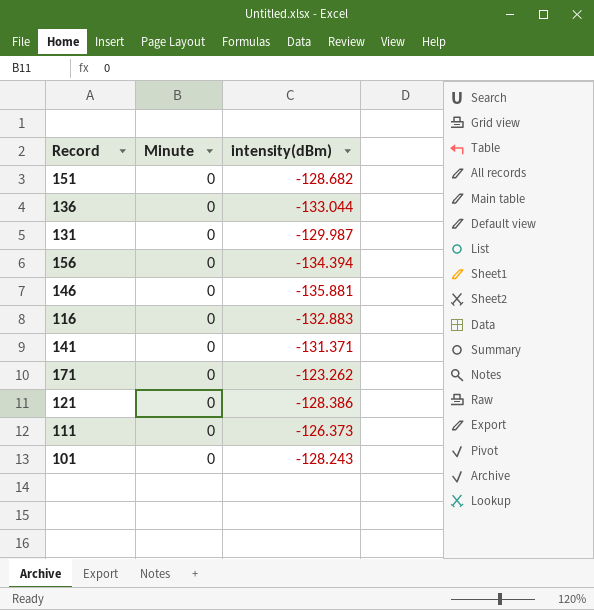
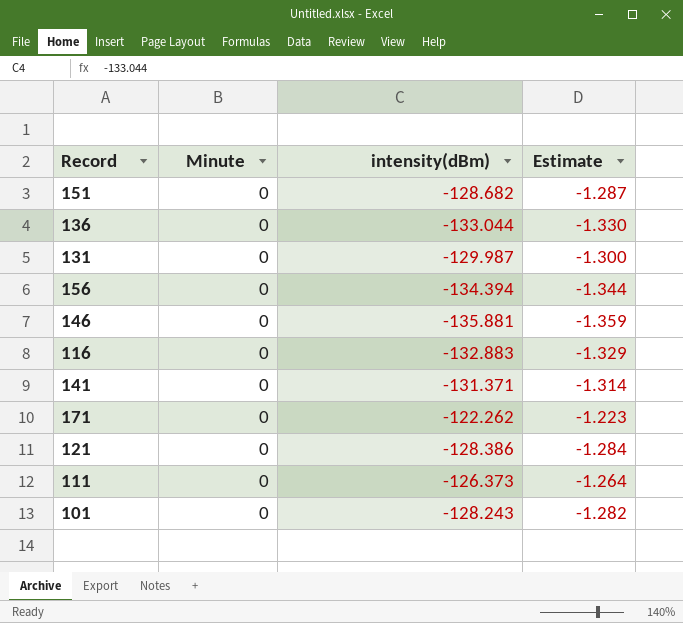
column Estimate | formula: none -> [intensity(dBm)] * 0.01
171 | intensity(dBm): -123.262 -> -122.262

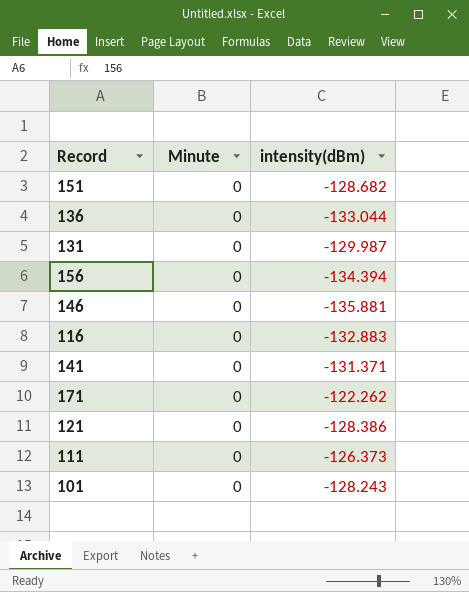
column Estimate | formula: [intensity(dBm)] * 0.01 -> none

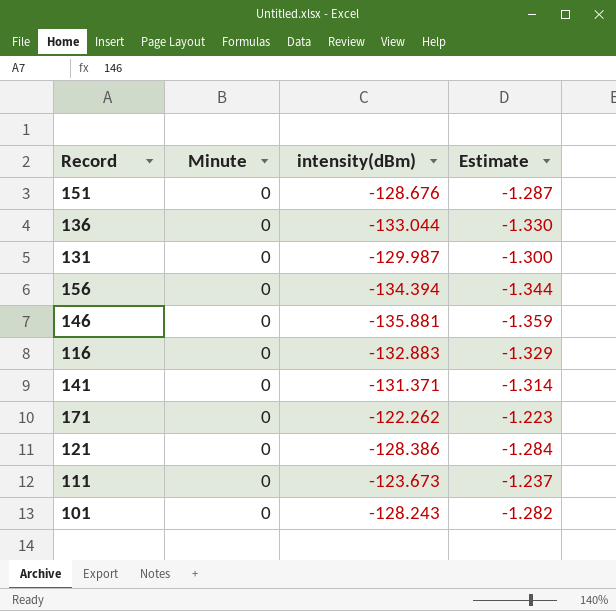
column Estimate | formula: none -> [intensity(dBm)] * 0.01
151 | intensity(dBm): -128.682 -> -128.676
111 | intensity(dBm): -126.373 -> -123.673

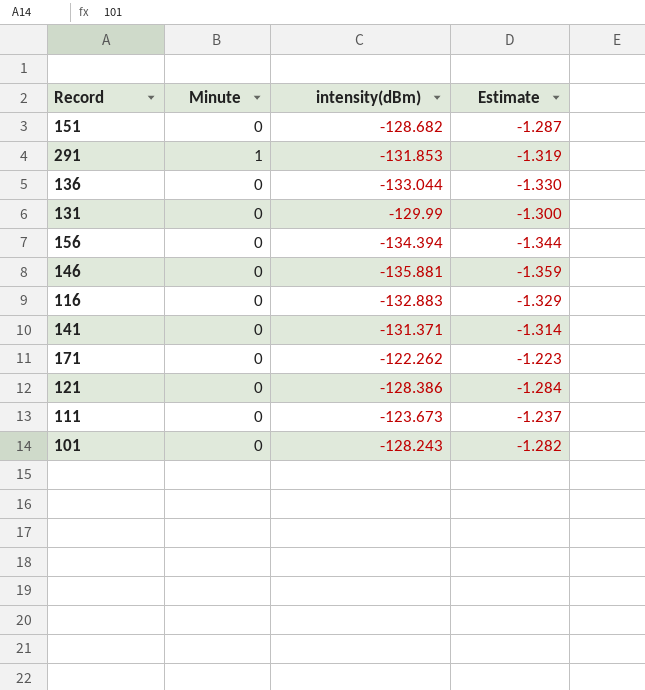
151 | intensity(dBm): -128.676 -> -128.682
row 291: none -> 1 | -131.853 | -1.319
131 | intensity(dBm): -129.987 -> -129.99

